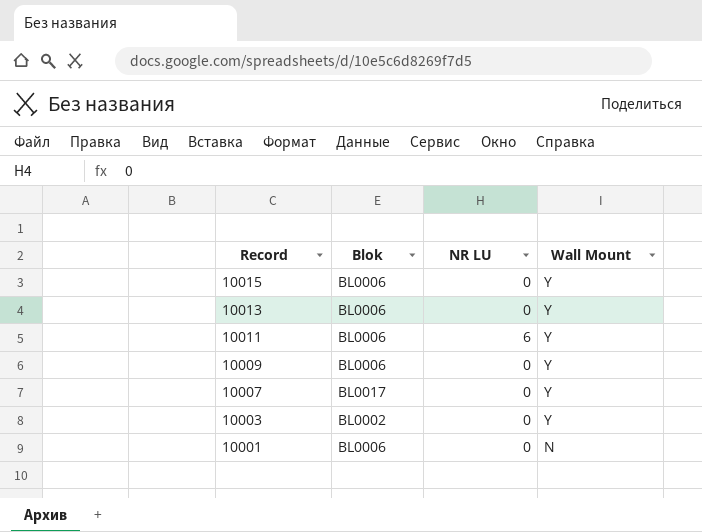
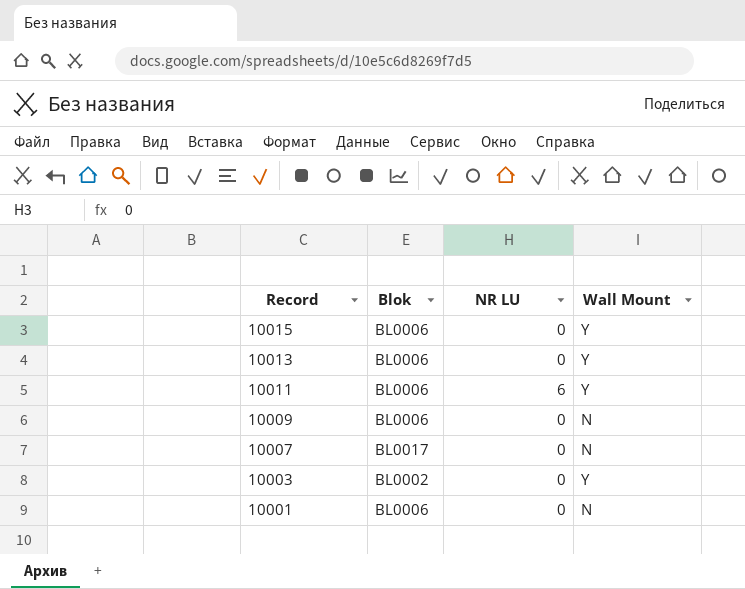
10009 | Wall Mount: Y -> N
10007 | Wall Mount: Y -> N

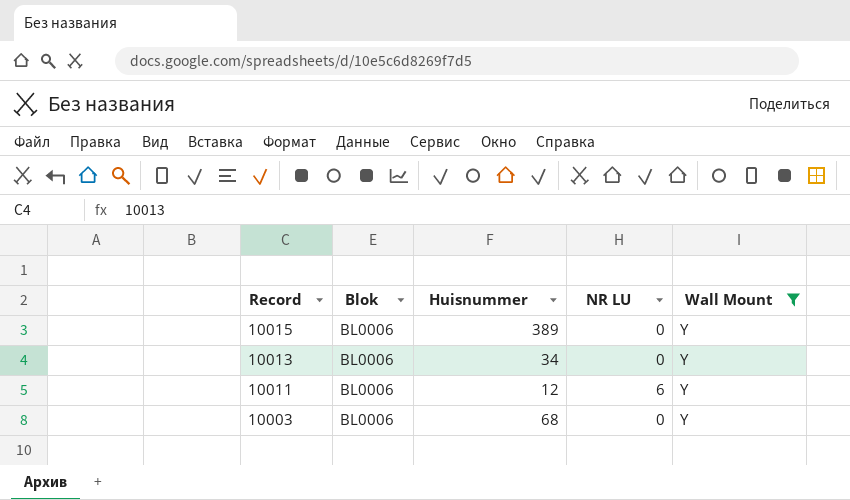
filter: none -> Wall Mount = Y
column Huisnummer | position: none -> 3
10003 | Blok: BL0002 -> BL0006

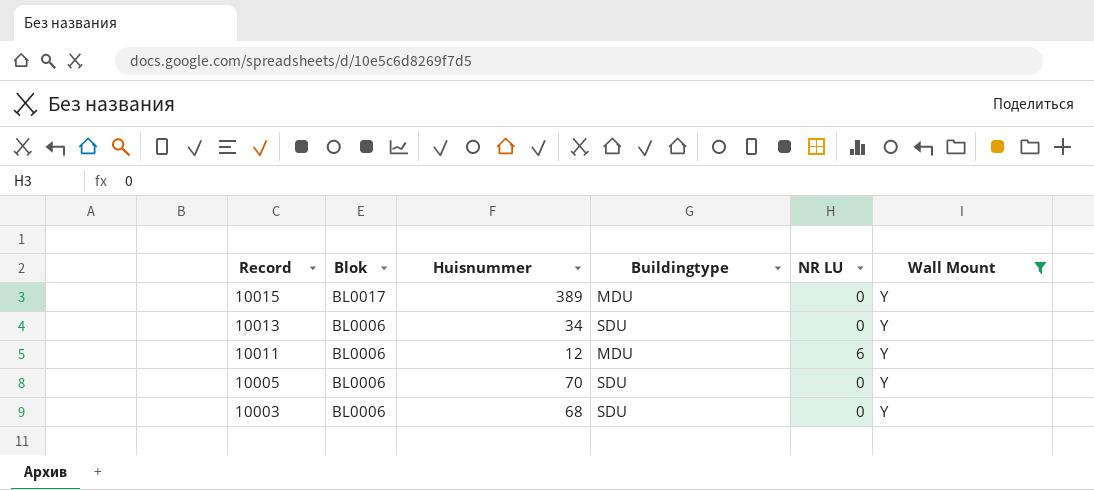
column Buildingtype | position: none -> 4
10015 | Blok: BL0006 -> BL0017
row 10005: none -> BL0006 | 70 | SDU | 0 | Y

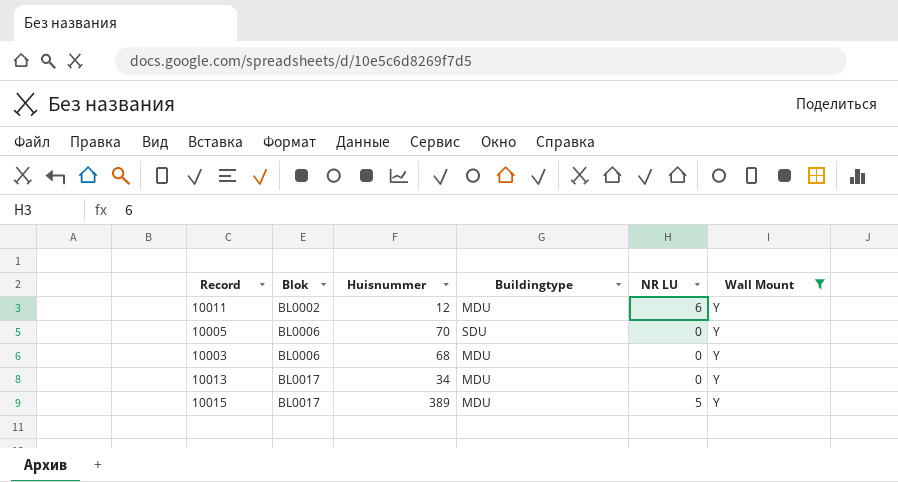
row order: Record descending -> Blok ascending
10011 | Blok: BL0006 -> BL0002
10003 | Buildingtype: SDU -> MDU
10013 | Blok: BL0006 -> BL0017
10013 | Buildingtype: SDU -> MDU
10015 | NR LU: 0 -> 5

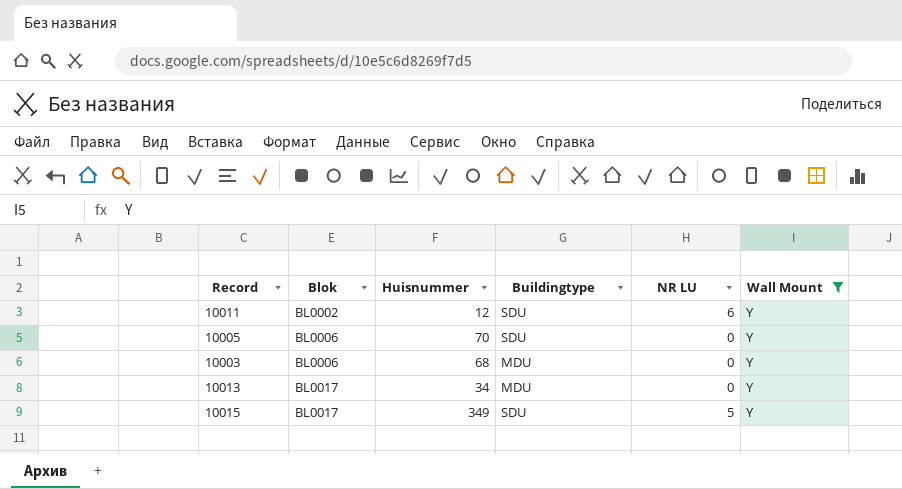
10011 | Buildingtype: MDU -> SDU
10015 | Huisnummer: 389 -> 349
10015 | Buildingtype: MDU -> SDU

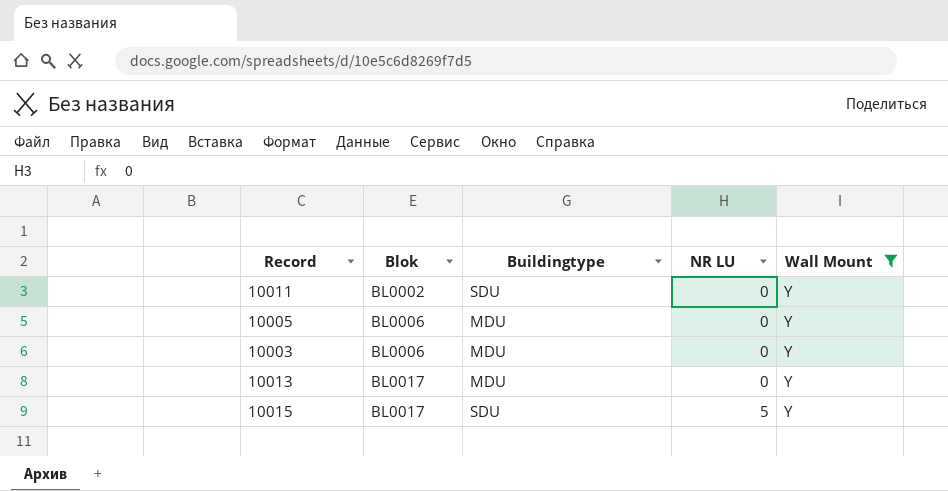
column Huisnummer | position: 3 -> none
10011 | NR LU: 6 -> 0
10005 | Buildingtype: SDU -> MDU

